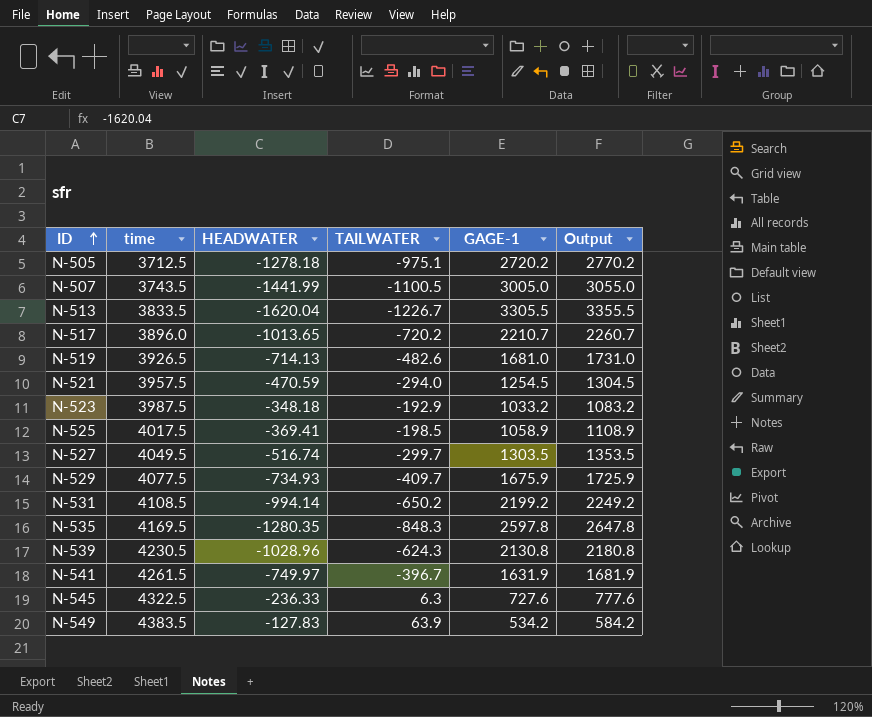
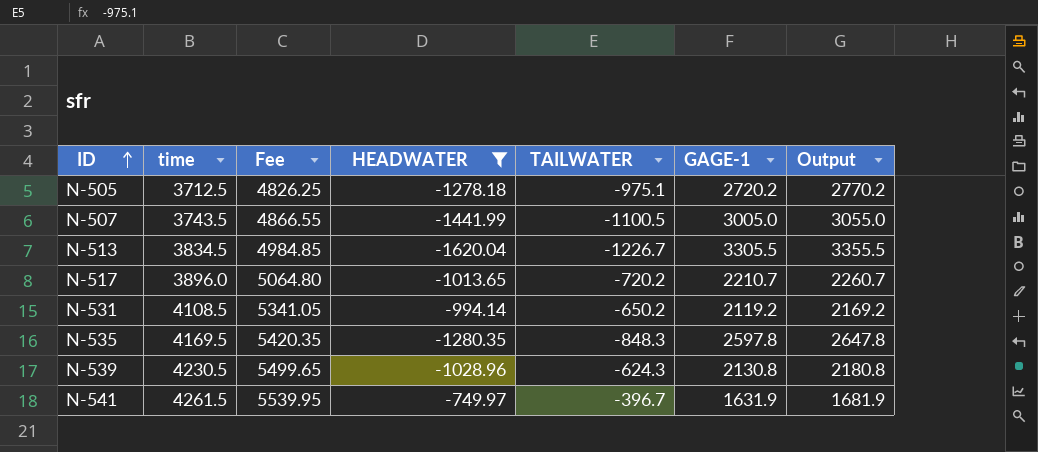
filter: none -> HEADWATER <= -749.97
column Fee | formula: none -> [time] * 1.3
N-513 | time: 3833.5 -> 3834.5
N-531 | GAGE-1: 2199.2 -> 2119.2
N-531 | Output: 2249.2 -> 2169.2

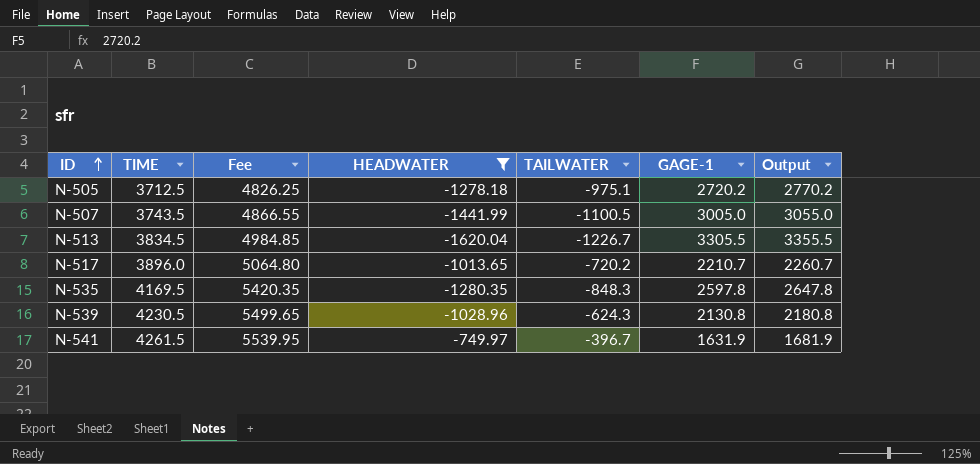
column name: time -> TIME
row N-531: 4108.5 | 5341.05 | -994.14 | -650.2 | 2119.2 | 2169.2 -> none

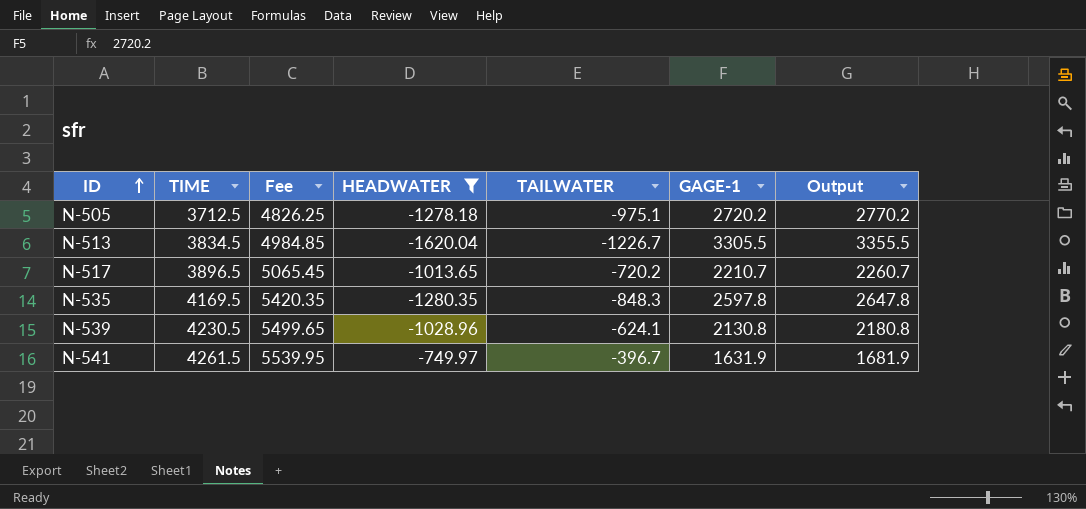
row N-507: 3743.5 | 4866.55 | -1441.99 | -1100.5 | 3005.0 | 3055.0 -> none
N-517 | TIME: 3896.0 -> 3896.5
N-517 | Fee: 5064.80 -> 5065.45
N-539 | TAILWATER: -624.3 -> -624.1

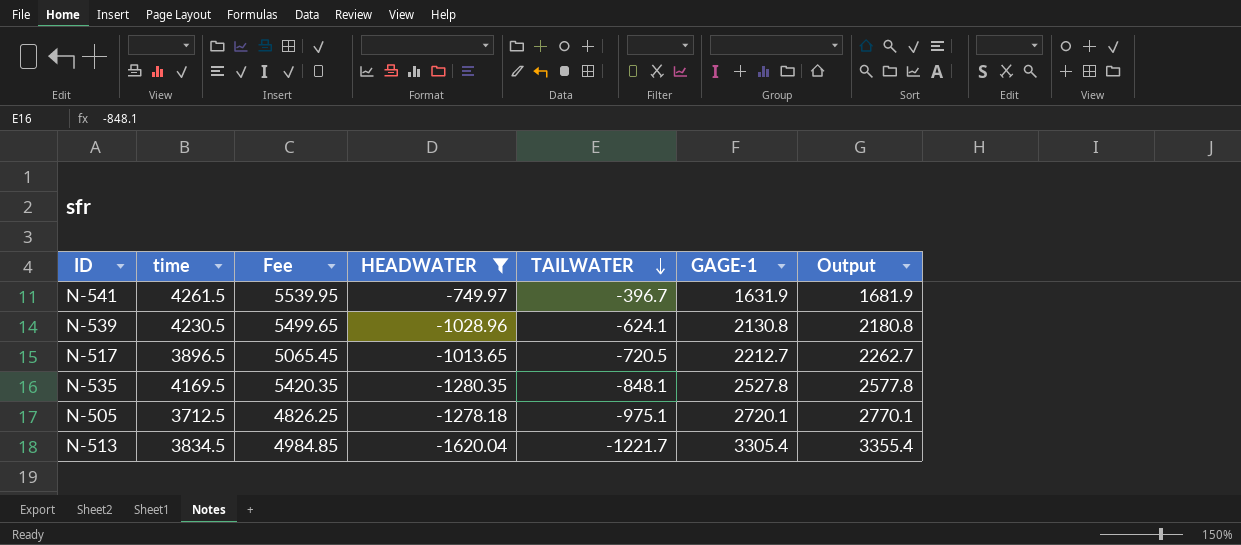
row order: ID ascending -> TAILWATER descending
column name: TIME -> time
N-517 | TAILWATER: -720.2 -> -720.5
N-517 | GAGE-1: 2210.7 -> 2212.7
N-517 | Output: 2260.7 -> 2262.7
N-535 | TAILWATER: -848.3 -> -848.1
N-535 | GAGE-1: 2597.8 -> 2527.8
N-535 | Output: 2647.8 -> 2577.8
N-505 | GAGE-1: 2720.2 -> 2720.1
N-505 | Output: 2770.2 -> 2770.1
N-513 | TAILWATER: -1226.7 -> -1221.7
N-513 | GAGE-1: 3305.5 -> 3305.4
N-513 | Output: 3355.5 -> 3355.4

